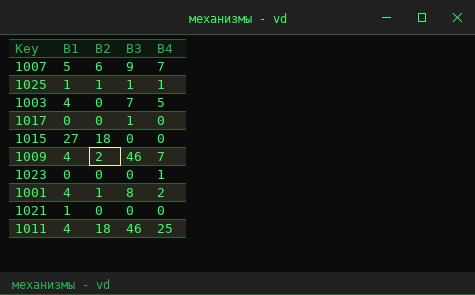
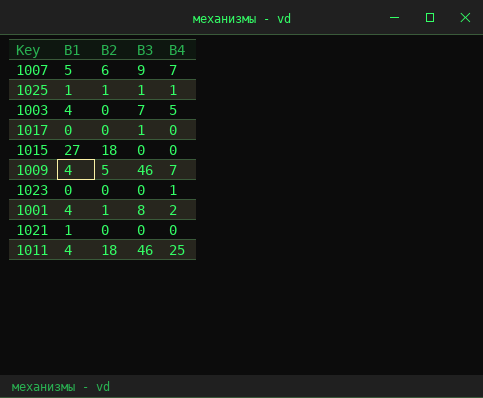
1009 | В2: 2 -> 5

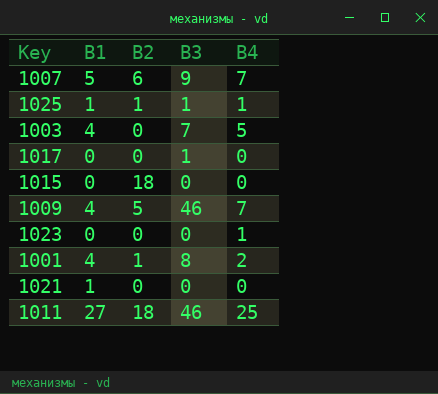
1015 | В1: 27 -> 0
1011 | В1: 4 -> 27

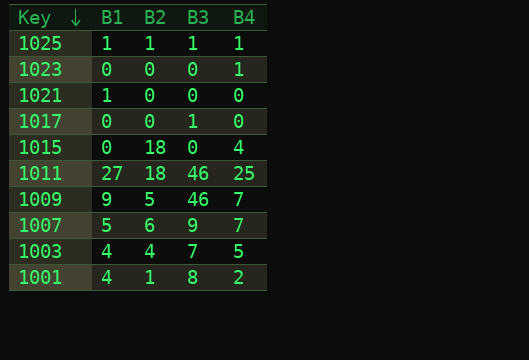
row order: none -> Key descending
1015 | В4: 0 -> 4
1009 | В1: 4 -> 9
1003 | В2: 0 -> 4

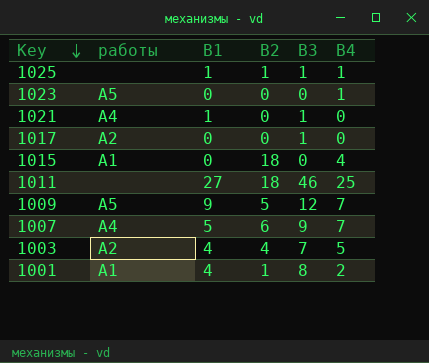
column работы | position: none -> 2
1021 | В3: 0 -> 1
1009 | В3: 46 -> 12

